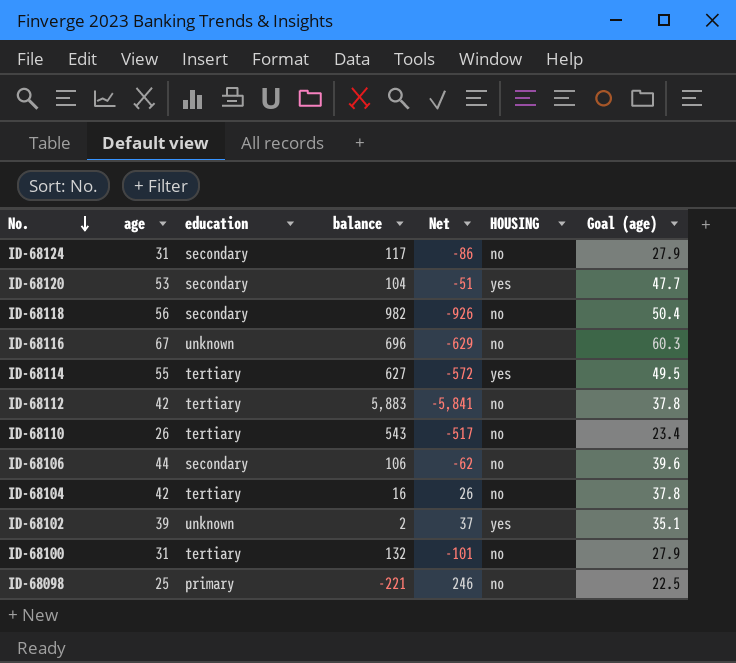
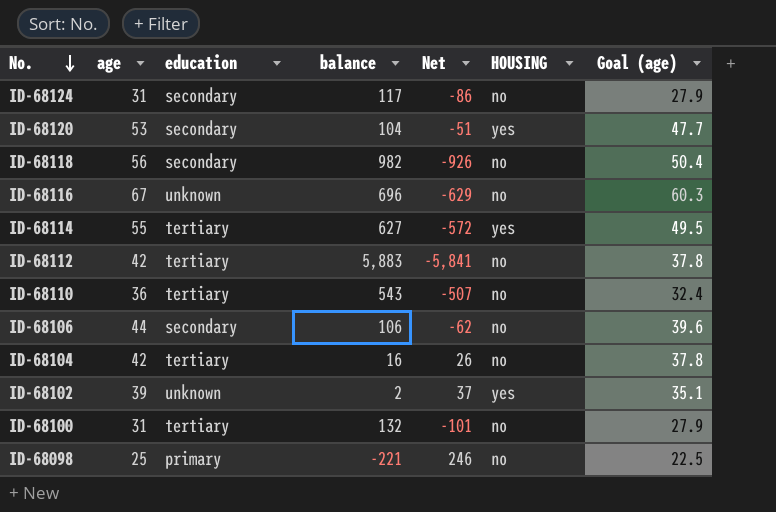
ID-68110 | age: 26 -> 36
ID-68110 | Net: -517 -> -507
ID-68110 | Goal (age): 23.4 -> 32.4

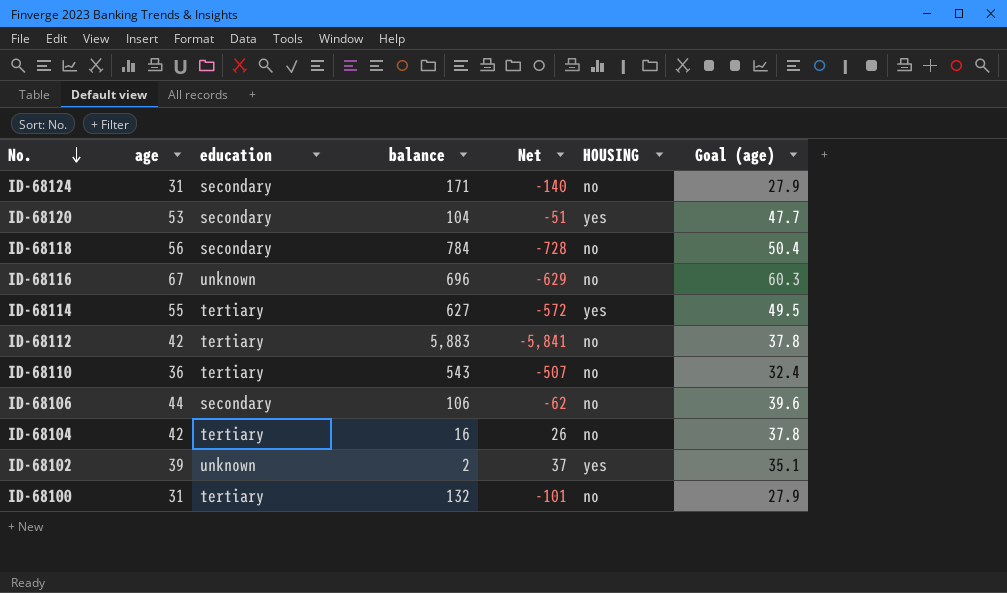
row ID-68098: 25 | primary | -221 | 246 | no | 22.5 -> none
ID-68124 | balance: 117 -> 171
ID-68124 | Net: -86 -> -140
ID-68118 | balance: 982 -> 784
ID-68118 | Net: -926 -> -728

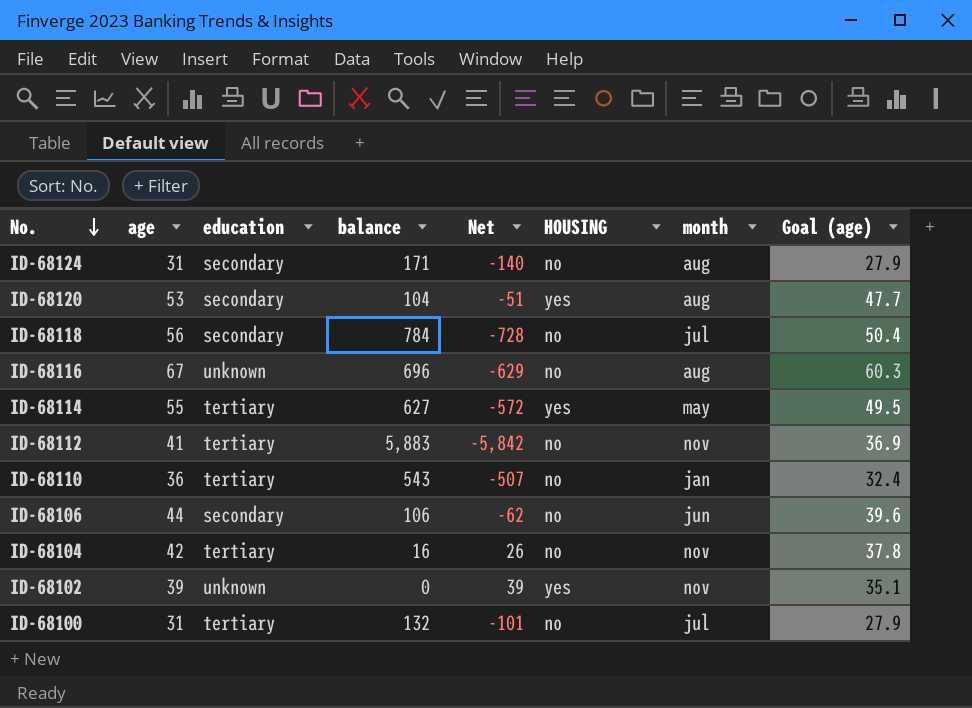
column month | position: none -> 7
ID-68112 | age: 42 -> 41
ID-68112 | Net: -5,841 -> -5,842
ID-68112 | Goal (age): 37.8 -> 36.9
ID-68102 | balance: 2 -> 0
ID-68102 | Net: 37 -> 39

